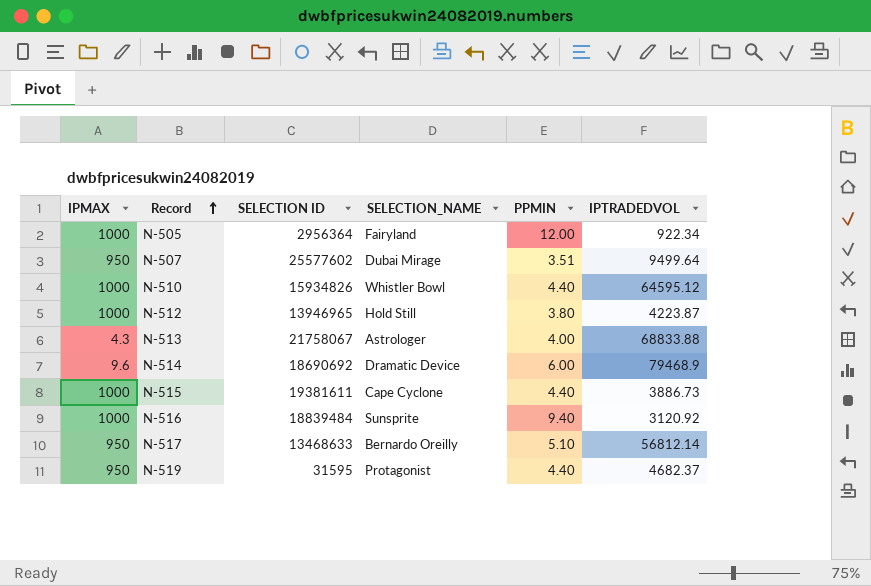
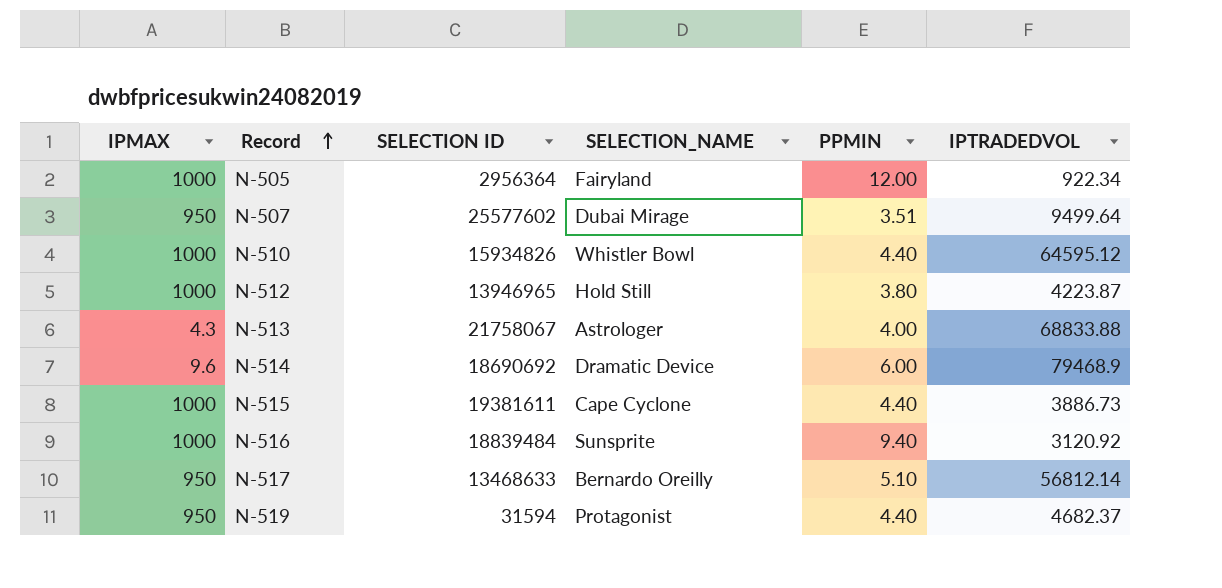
N-519 | SELECTION ID: 31595 -> 31594

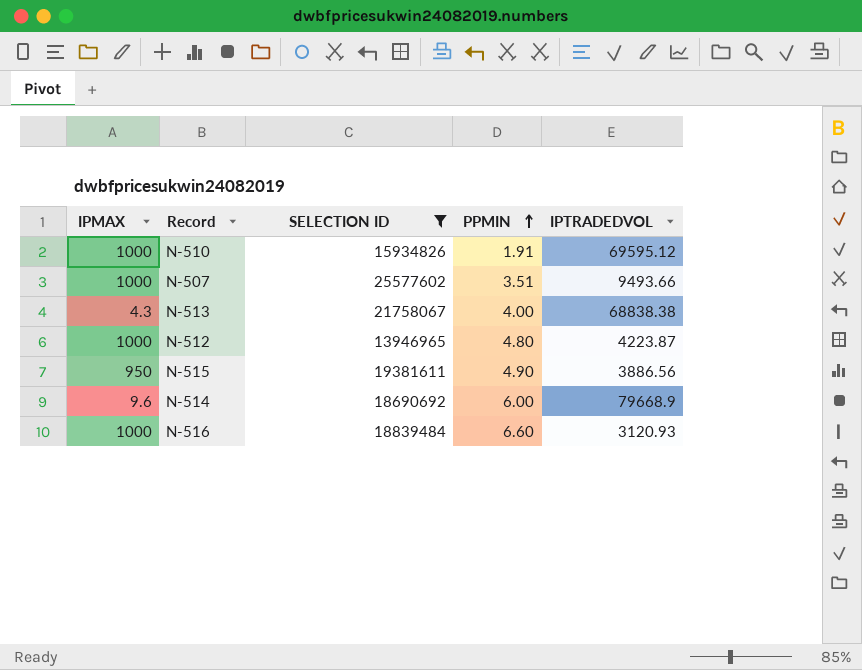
filter: none -> SELECTION ID >= 13946965
row order: Record ascending -> PPMIN ascending
column SELECTION_NAME | position: 4 -> none
N-510 | PPMIN: 4.40 -> 1.91
N-510 | IPTRADEDVOL: 64595.12 -> 69595.12
N-507 | IPMAX: 950 -> 1000
N-507 | IPTRADEDVOL: 9499.64 -> 9493.66
N-513 | IPTRADEDVOL: 68833.88 -> 68838.38
N-512 | PPMIN: 3.80 -> 4.80
N-515 | IPMAX: 1000 -> 950
N-515 | PPMIN: 4.40 -> 4.90
N-515 | IPTRADEDVOL: 3886.73 -> 3886.56
N-514 | IPTRADEDVOL: 79468.9 -> 79668.9
N-516 | PPMIN: 9.40 -> 6.60
N-516 | IPTRADEDVOL: 3120.92 -> 3120.93

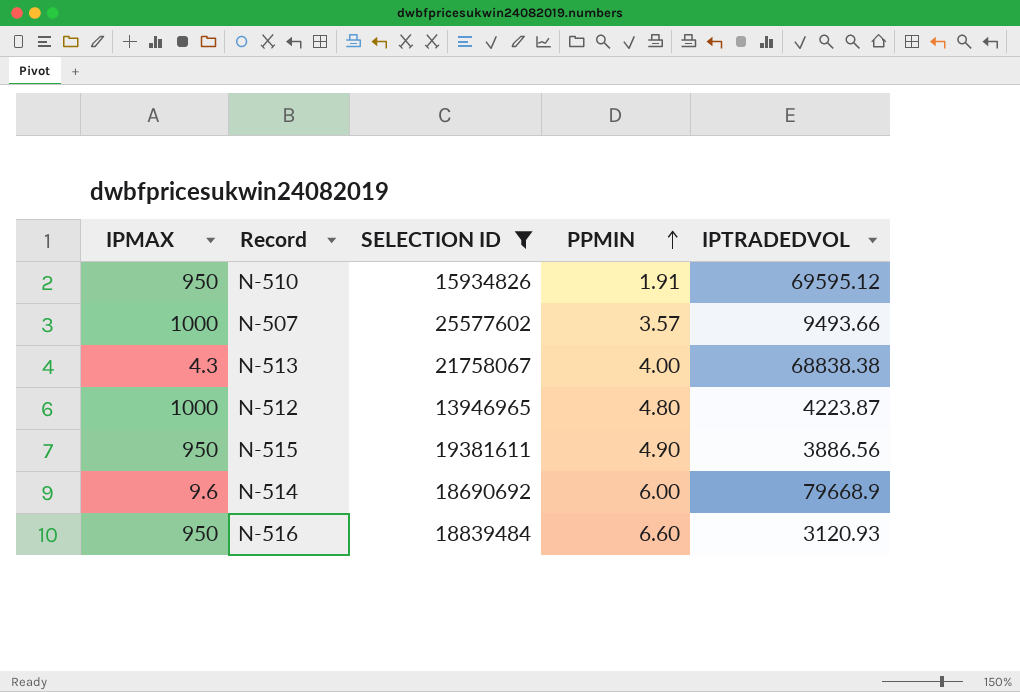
N-510 | IPMAX: 1000 -> 950
N-507 | PPMIN: 3.51 -> 3.57
N-516 | IPMAX: 1000 -> 950

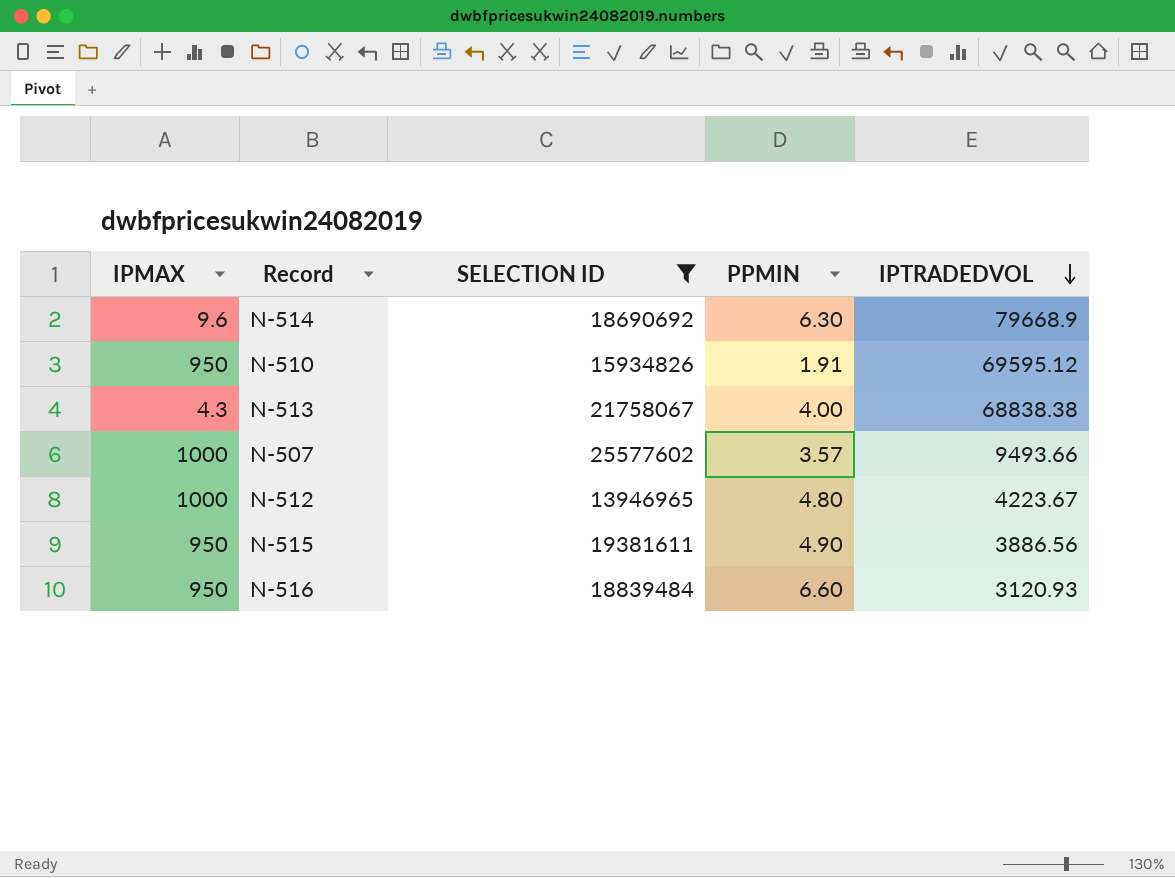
row order: PPMIN ascending -> IPTRADEDVOL descending
N-514 | PPMIN: 6.00 -> 6.30
N-512 | IPTRADEDVOL: 4223.87 -> 4223.67

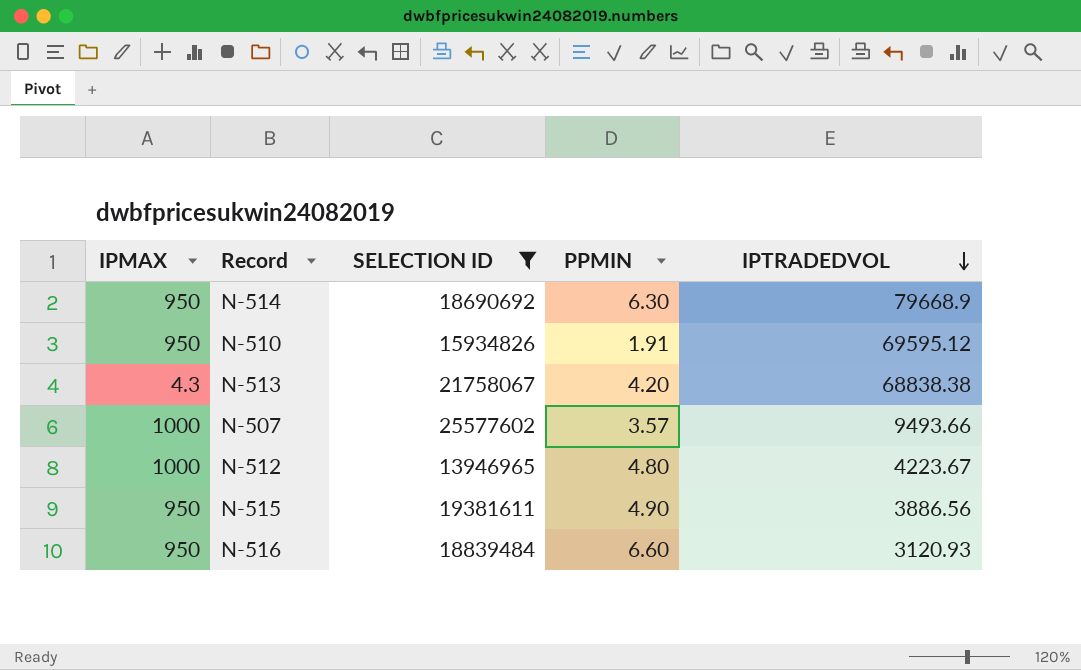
N-514 | IPMAX: 9.6 -> 950
N-513 | PPMIN: 4.00 -> 4.20

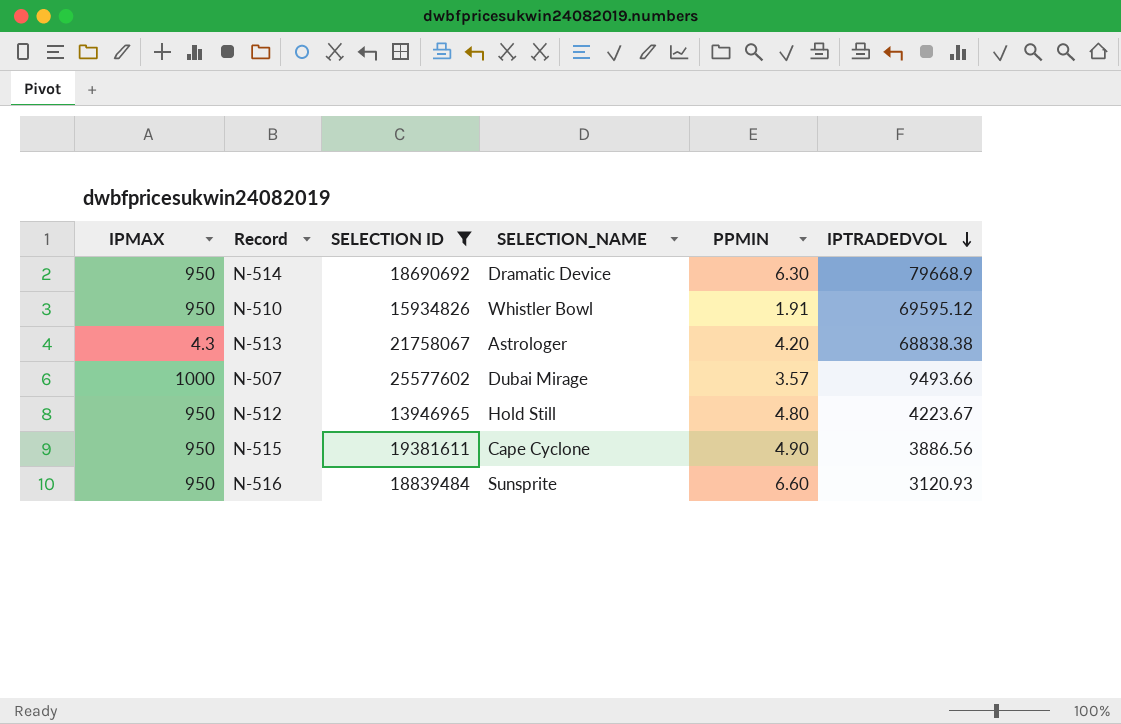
column SELECTION_NAME | position: none -> 4
N-512 | IPMAX: 1000 -> 950

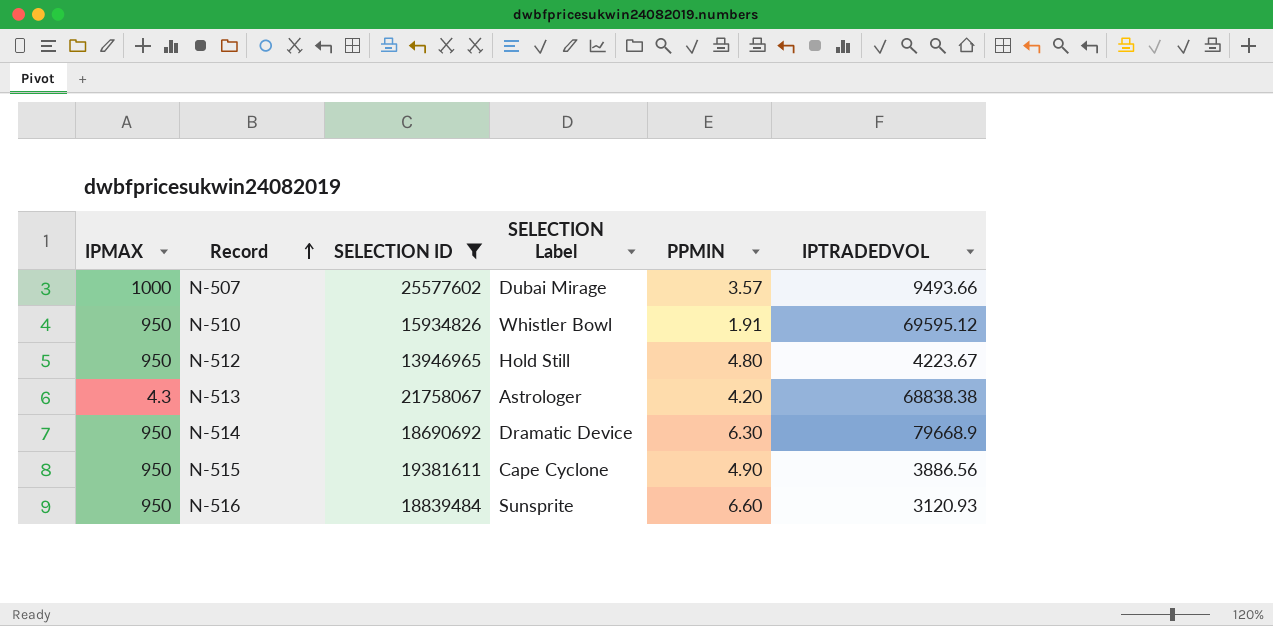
row order: IPTRADEDVOL descending -> Record ascending
column name: SELECTION_NAME -> SELECTION Label

